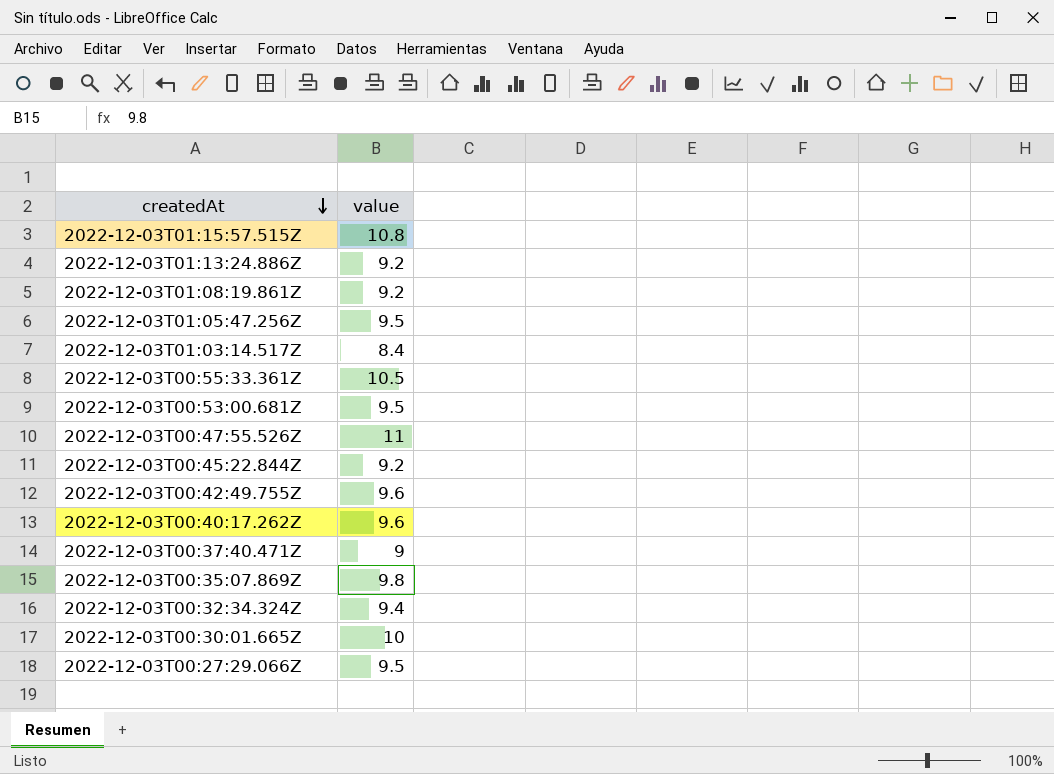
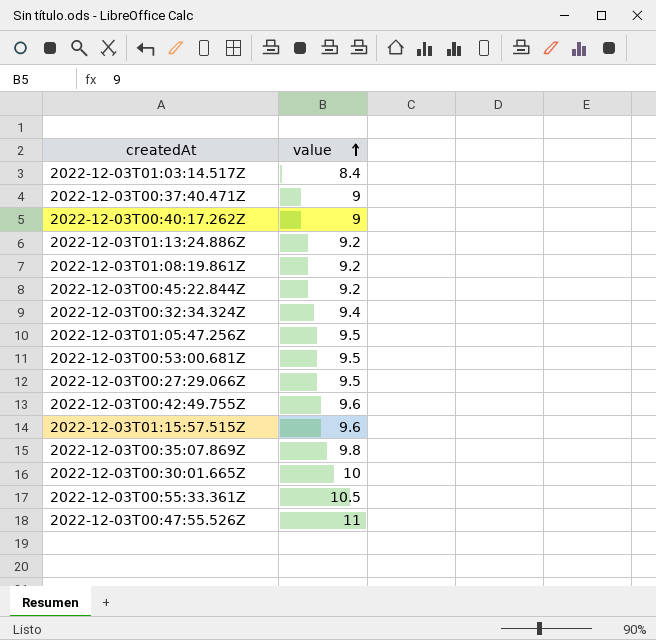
row order: createdAt descending -> value ascending
2022-12-03T00:40:17.262Z | value: 9.6 -> 9
2022-12-03T01:15:57.515Z | value: 10.8 -> 9.6

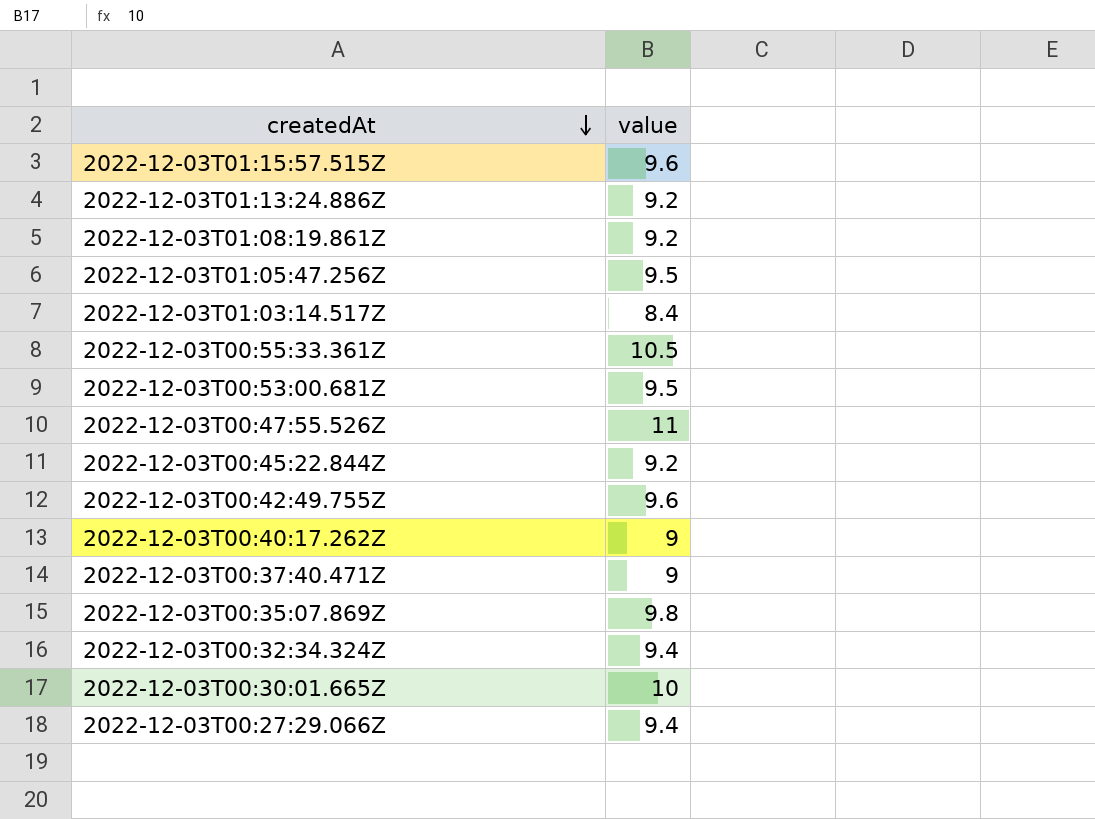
row order: value ascending -> createdAt descending
2022-12-03T00:27:29.066Z | value: 9.5 -> 9.4

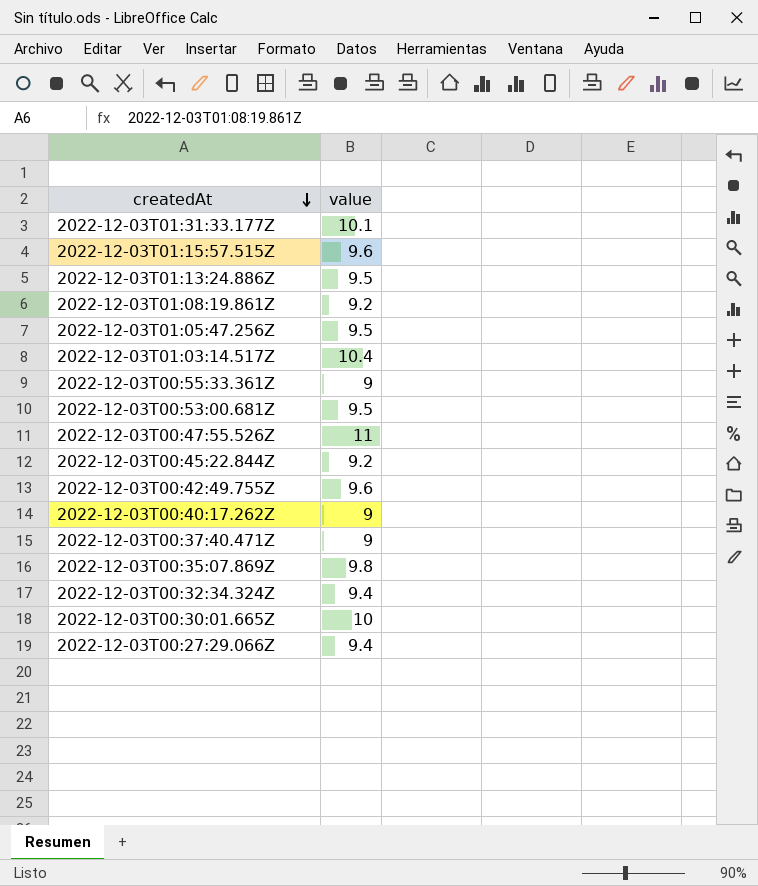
row 2022-12-03T01:31:33.177Z: none -> 10.1
2022-12-03T01:13:24.886Z | value: 9.2 -> 9.5
2022-12-03T01:03:14.517Z | value: 8.4 -> 10.4
2022-12-03T00:55:33.361Z | value: 10.5 -> 9

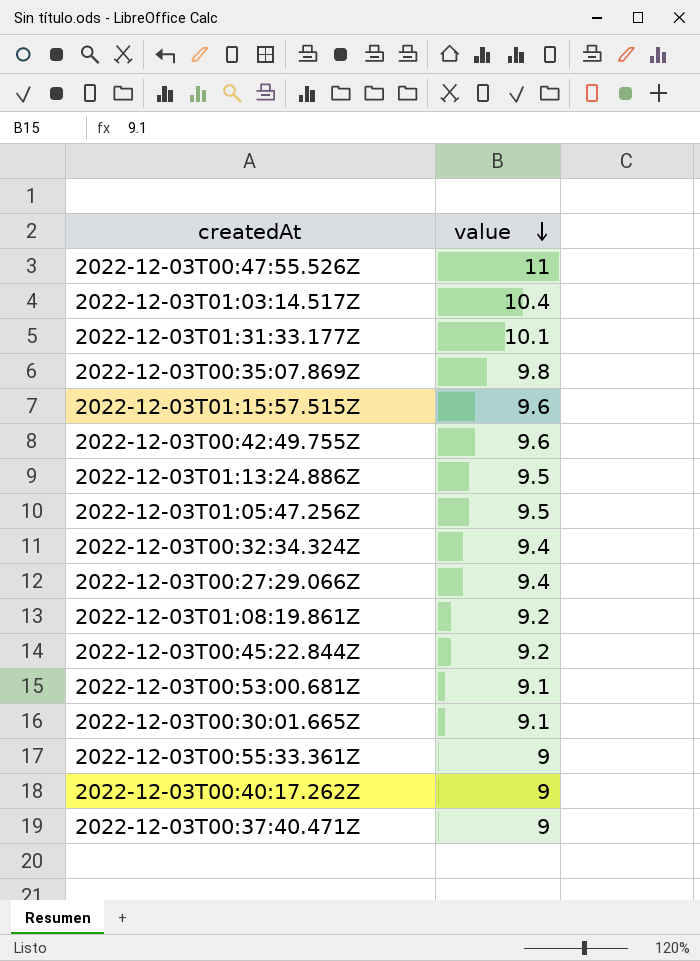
row order: createdAt descending -> value descending
2022-12-03T00:53:00.681Z | value: 9.5 -> 9.1
2022-12-03T00:30:01.665Z | value: 10 -> 9.1

